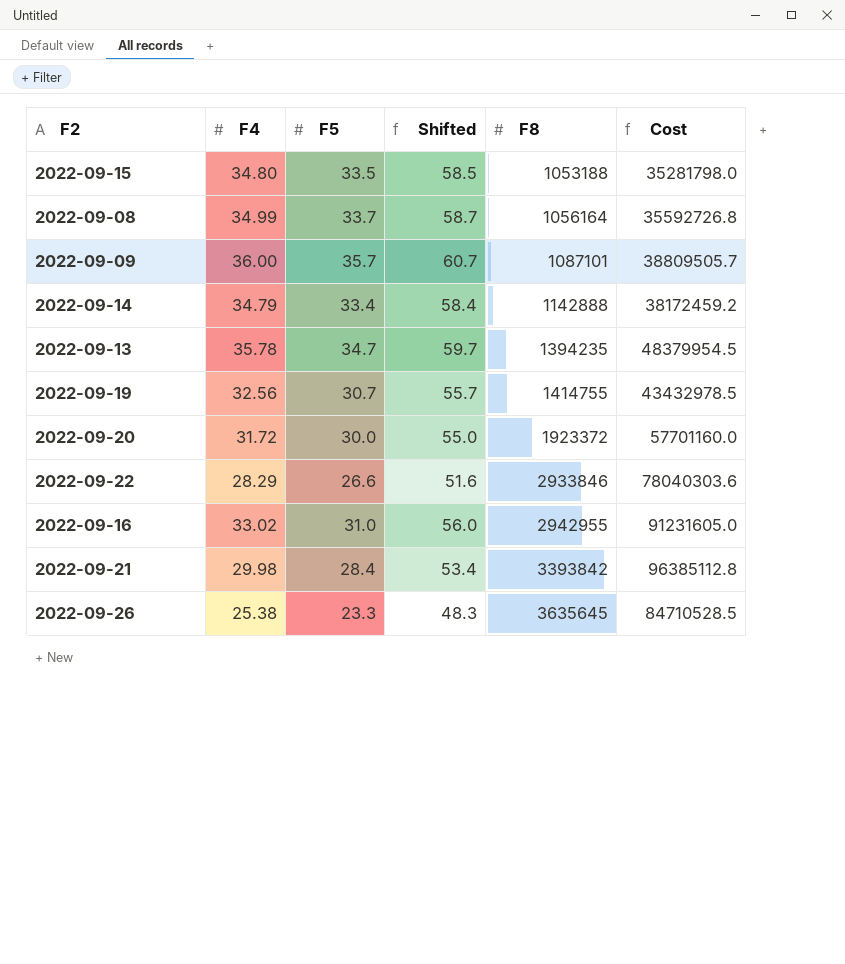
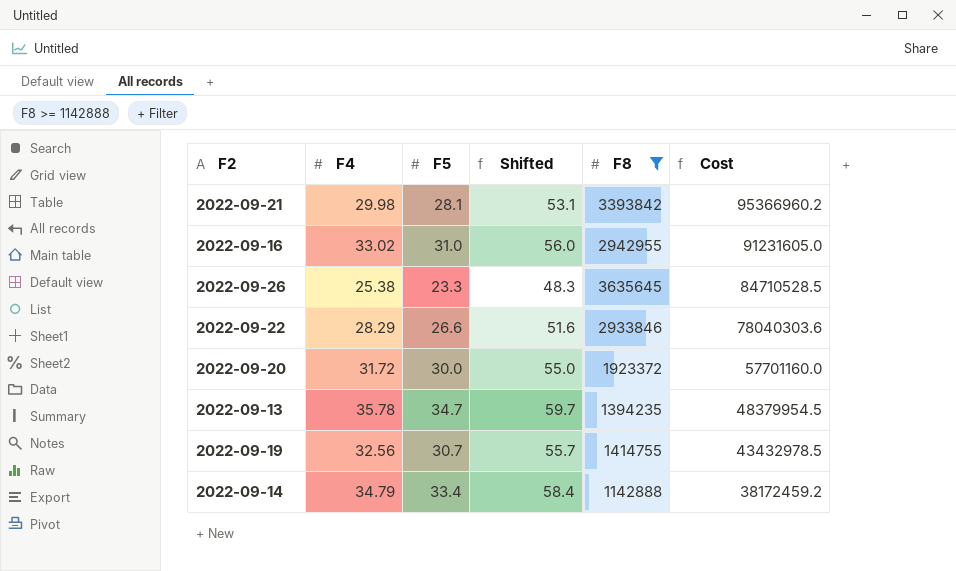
filter: none -> F8 >= 1142888
row order: F8 ascending -> Cost descending
2022-09-21 | F5: 28.4 -> 28.1
2022-09-21 | Shifted: 53.4 -> 53.1
2022-09-21 | Cost: 96385112.8 -> 95366960.2

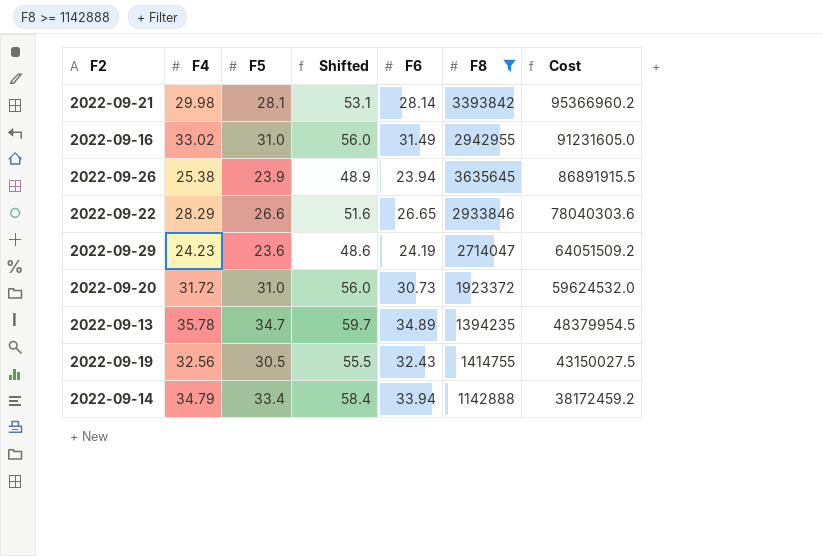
column F6 | position: none -> 5
2022-09-26 | F5: 23.3 -> 23.9
2022-09-26 | Shifted: 48.3 -> 48.9
2022-09-26 | Cost: 84710528.5 -> 86891915.5
row 2022-09-29: none -> 24.23 | 23.6 | 48.6 | 24.19 | 2714047 | 64051509.2
2022-09-20 | F5: 30.0 -> 31.0
2022-09-20 | Shifted: 55.0 -> 56.0
2022-09-20 | Cost: 57701160.0 -> 59624532.0
2022-09-19 | F5: 30.7 -> 30.5
2022-09-19 | Shifted: 55.7 -> 55.5
2022-09-19 | Cost: 43432978.5 -> 43150027.5

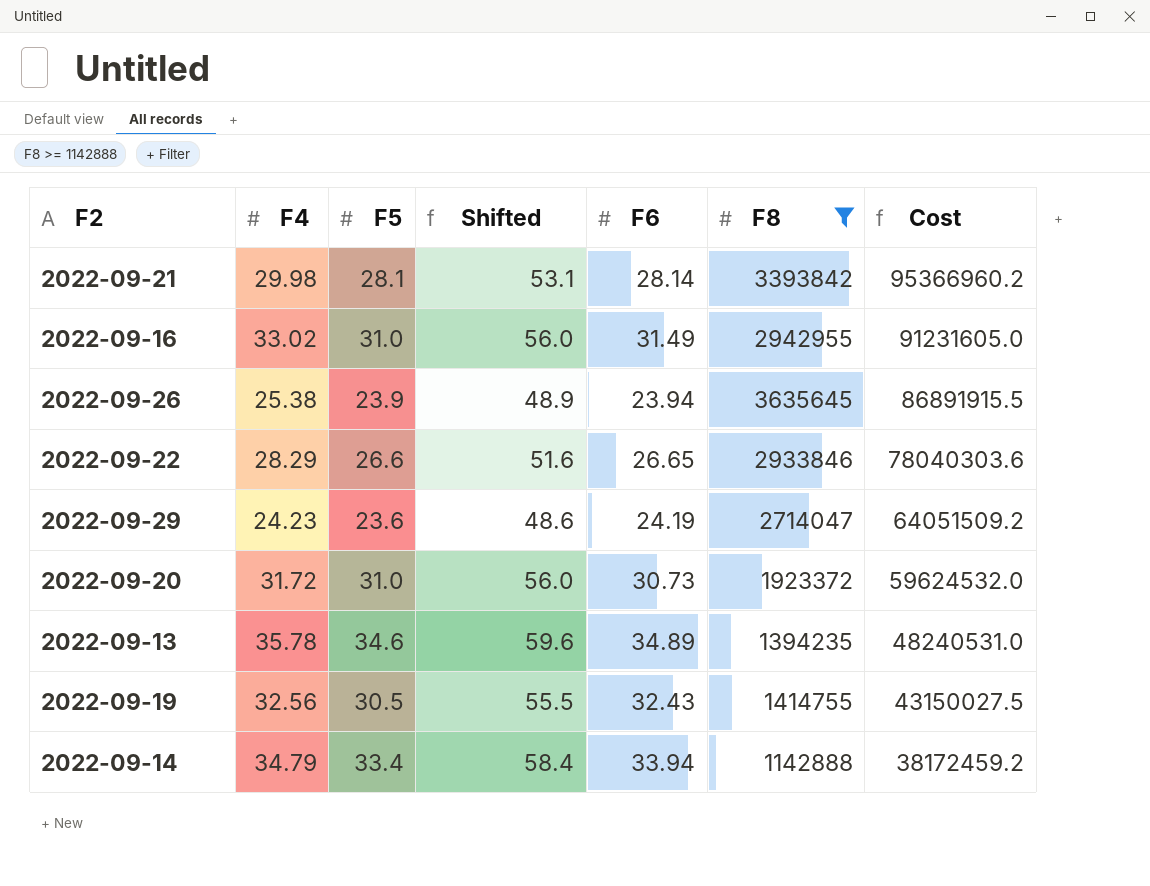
2022-09-13 | F5: 34.7 -> 34.6
2022-09-13 | Shifted: 59.7 -> 59.6
2022-09-13 | Cost: 48379954.5 -> 48240531.0

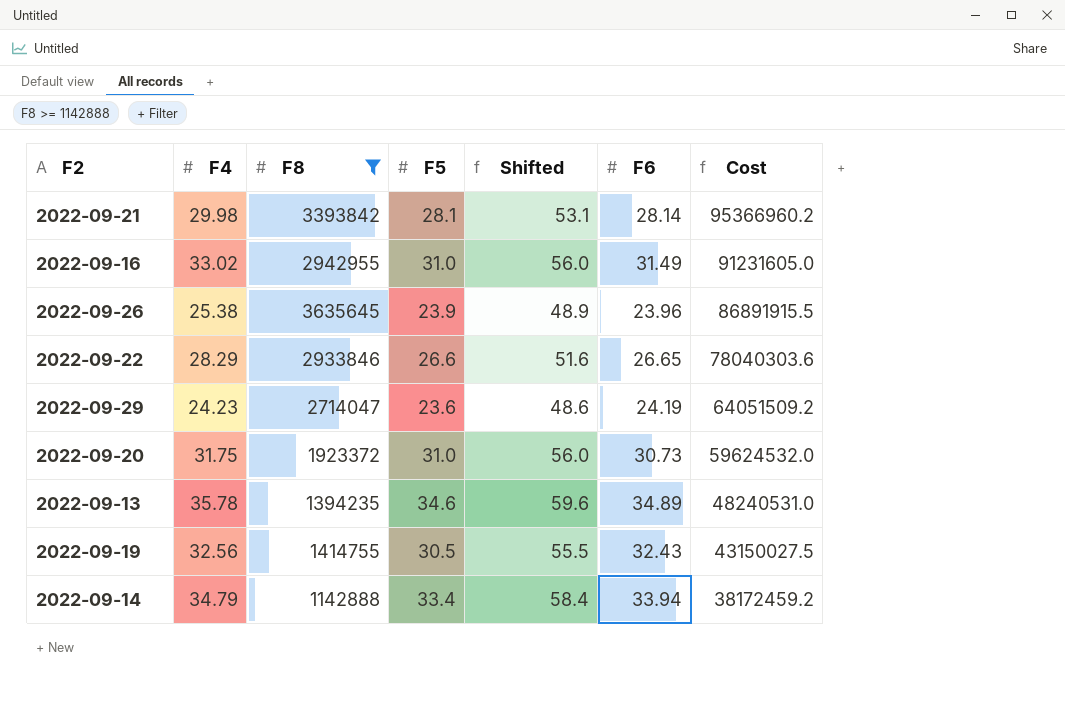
column F8 | position: 6 -> 3
2022-09-26 | F6: 23.94 -> 23.96
2022-09-20 | F4: 31.72 -> 31.75

